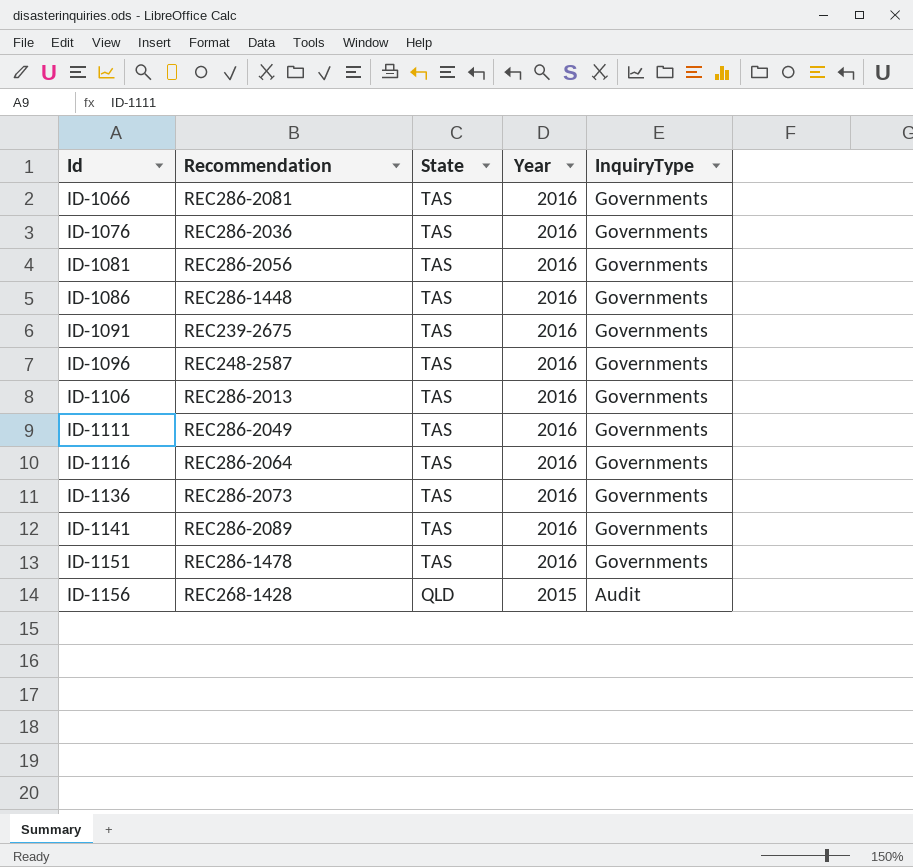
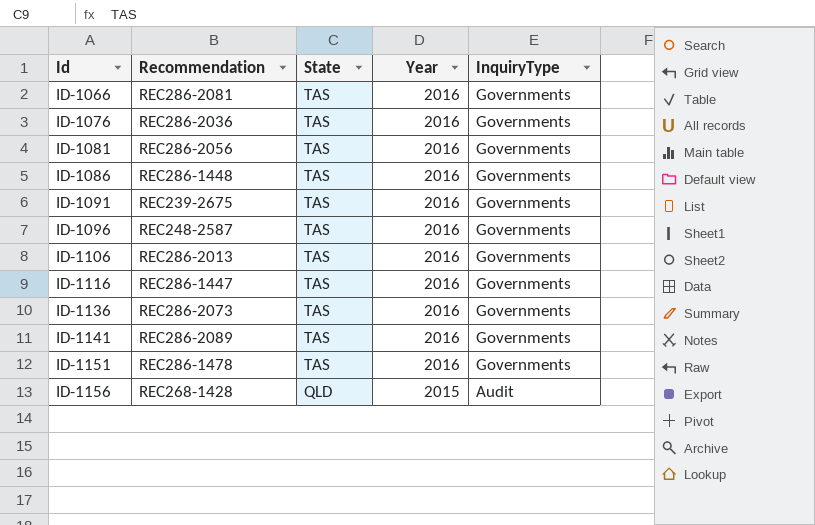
row ID-1111: REC286-2049 | TAS | 2016 | Governments -> none
ID-1116 | Recommendation: REC286-2064 -> REC286-1447

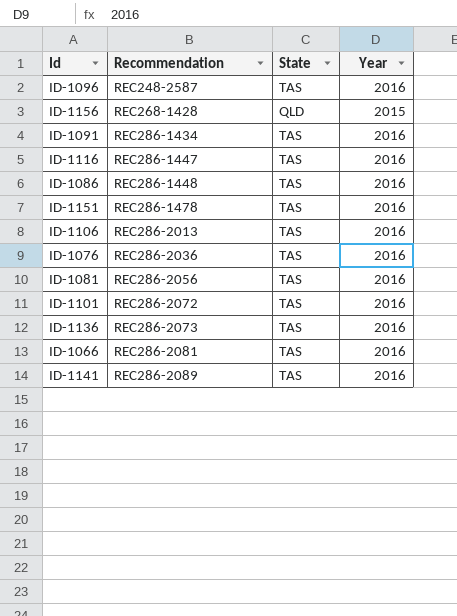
row order: Id ascending -> Recommendation ascending
column InquiryType | position: 5 -> none
ID-1091 | Recommendation: REC239-2675 -> REC286-1434
row ID-1101: none -> REC286-2072 | TAS | 2016

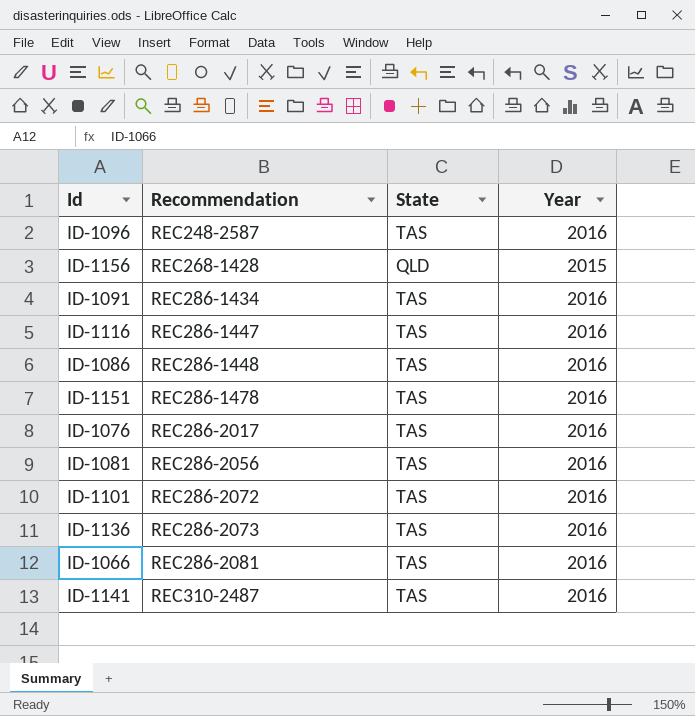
row ID-1106: REC286-2013 | TAS | 2016 -> none
ID-1076 | Recommendation: REC286-2036 -> REC286-2017
ID-1141 | Recommendation: REC286-2089 -> REC310-2487

